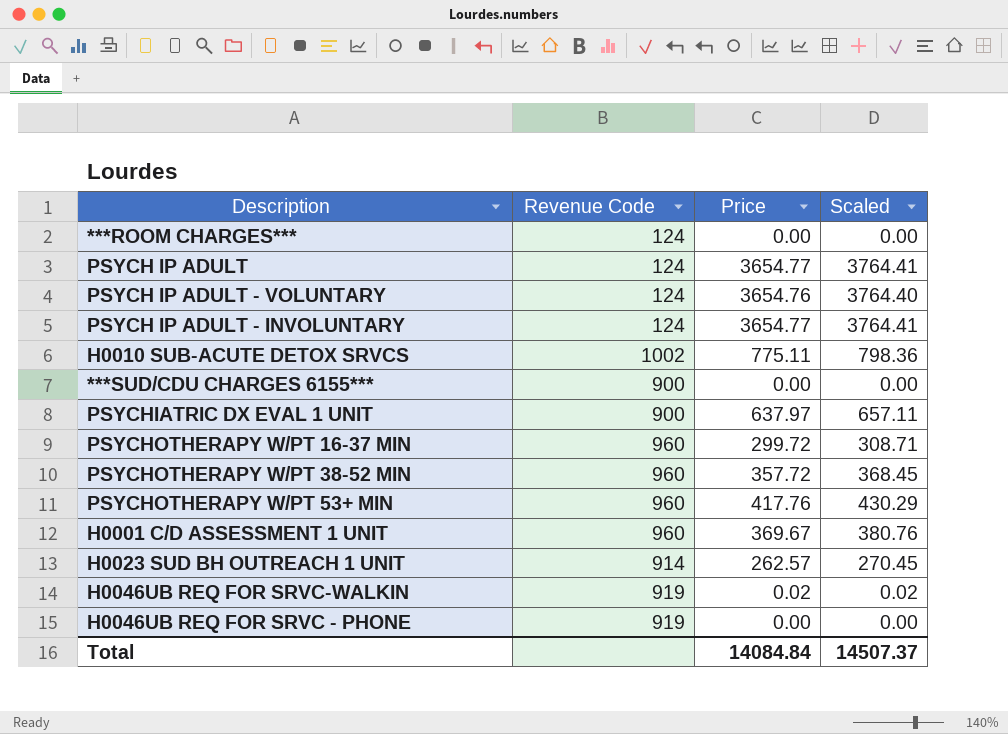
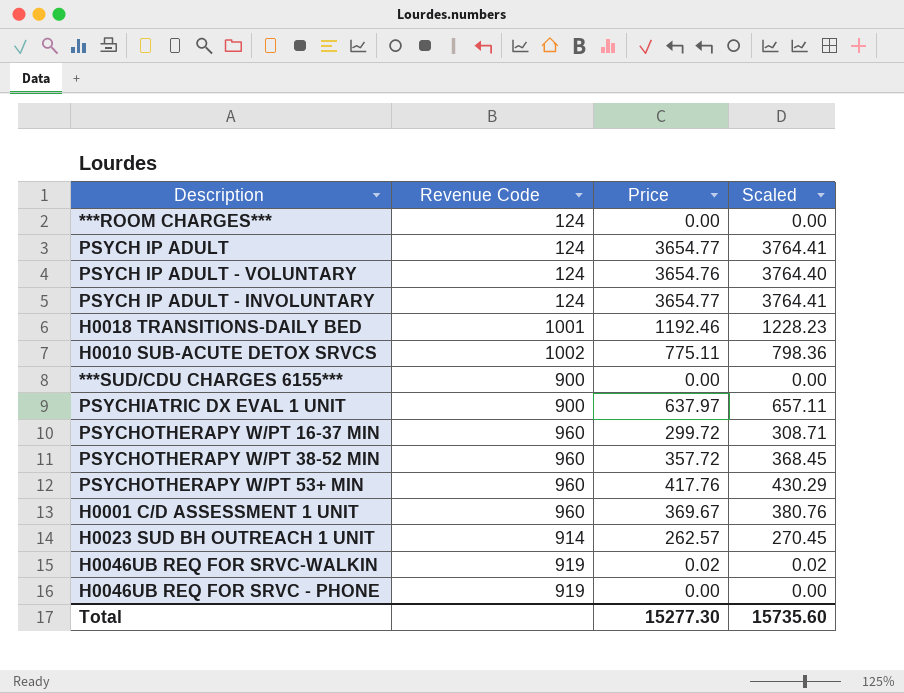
row H0018 TRANSITIONS-DAILY BED: none -> 1001 | 1192.46 | 1228.23
Total | Price: 14084.84 -> 15277.30
Total | Scaled: 14507.37 -> 15735.60

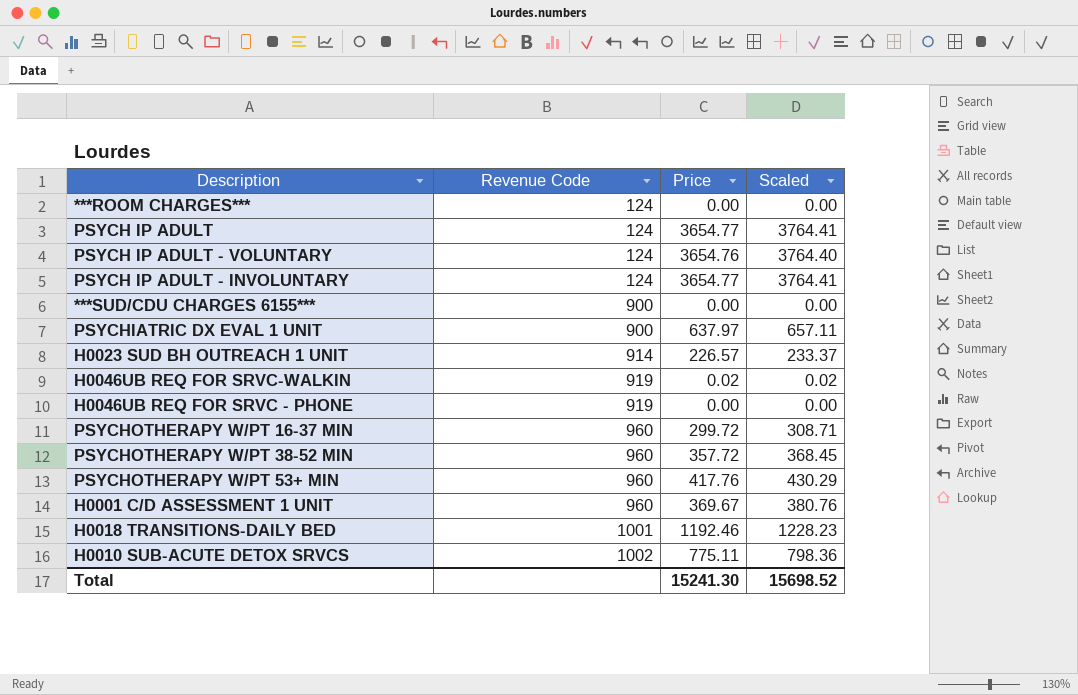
row order: none -> Revenue Code ascending
H0023 SUD BH OUTREACH 1 UNIT | Price: 262.57 -> 226.57
H0023 SUD BH OUTREACH 1 UNIT | Scaled: 270.45 -> 233.37
Total | Price: 15277.30 -> 15241.30
Total | Scaled: 15735.60 -> 15698.52

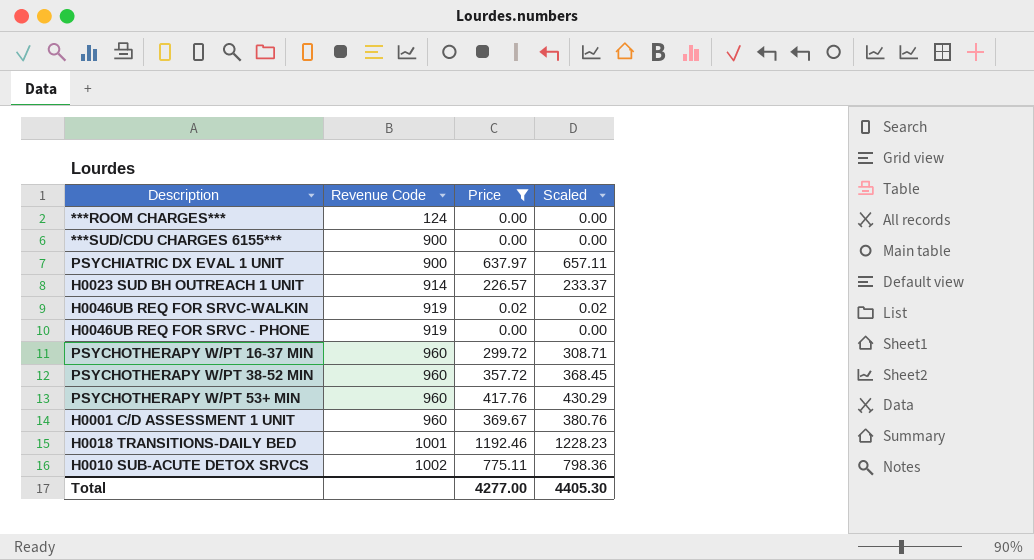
filter: none -> Price <= 1192.46
Total | Price: 15241.30 -> 4277.00
Total | Scaled: 15698.52 -> 4405.30

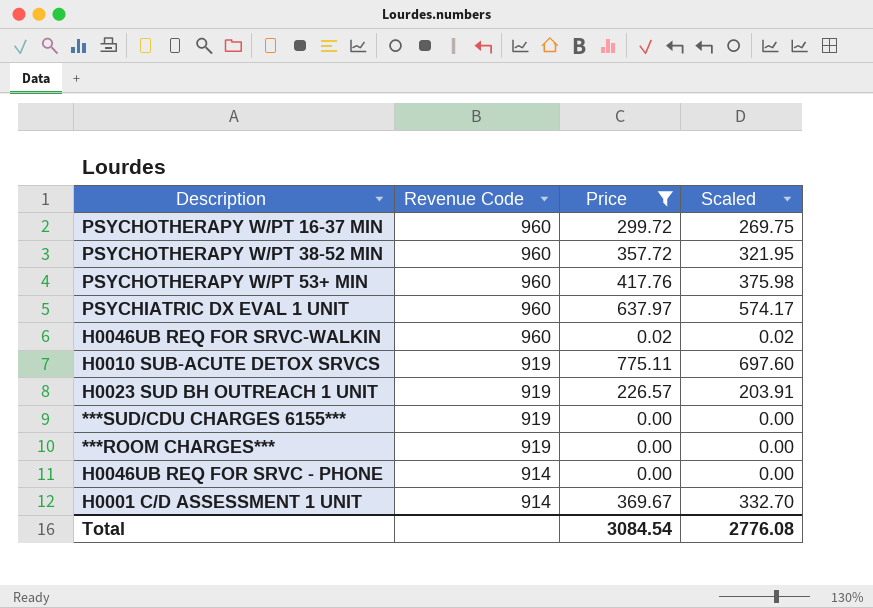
row order: Revenue Code ascending -> Revenue Code descending
column Scaled | formula: [Price] * 1.03 -> [Price] * 0.9
row H0018 TRANSITIONS-DAILY BED: 1001 | 1192.46 | 1228.23 -> none
PSYCHIATRIC DX EVAL 1 UNIT | Revenue Code: 900 -> 960
H0046UB REQ FOR SRVC-WALKIN | Revenue Code: 919 -> 960
H0010 SUB-ACUTE DETOX SRVCS | Revenue Code: 1002 -> 919
H0023 SUD BH OUTREACH 1 UNIT | Revenue Code: 914 -> 919
***SUD/CDU CHARGES 6155*** | Revenue Code: 900 -> 919
***ROOM CHARGES*** | Revenue Code: 124 -> 919
H0046UB REQ FOR SRVC - PHONE | Revenue Code: 919 -> 914
H0001 C/D ASSESSMENT 1 UNIT | Revenue Code: 960 -> 914
Total | Price: 4277.00 -> 3084.54
Total | Scaled: 4405.30 -> 2776.08

